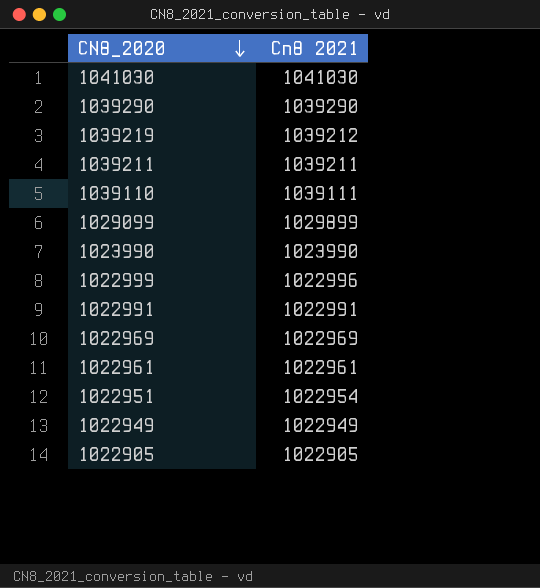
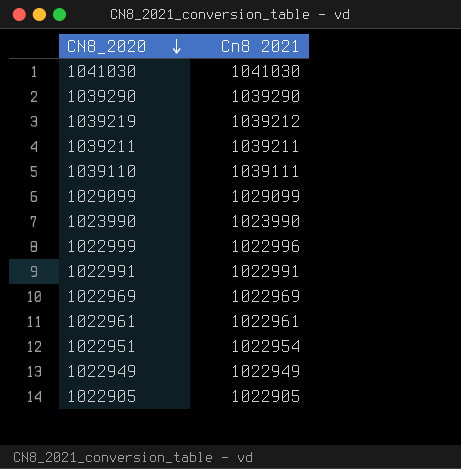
1029099 | Cn8 2021: 1029899 -> 1029099

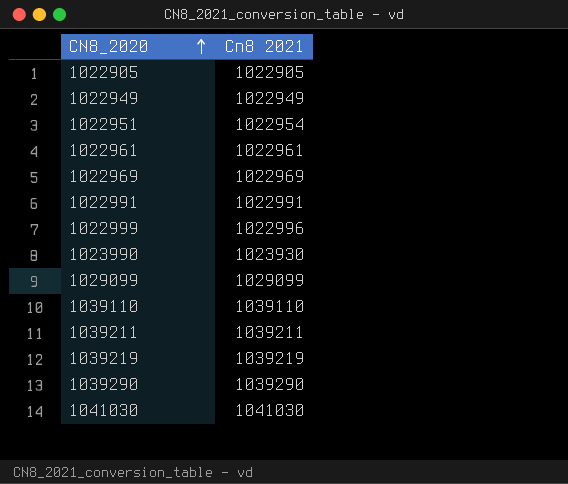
row order: CN8_2020 descending -> CN8_2020 ascending
1023990 | Cn8 2021: 1023990 -> 1023930
1039110 | Cn8 2021: 1039111 -> 1039110
1039219 | Cn8 2021: 1039212 -> 1039219

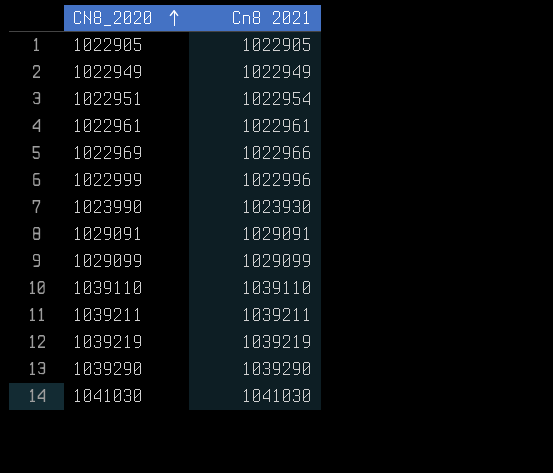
row 1022991: 1022991 -> none
1022969 | Cn8 2021: 1022969 -> 1022966
row 1029091: none -> 1029091

